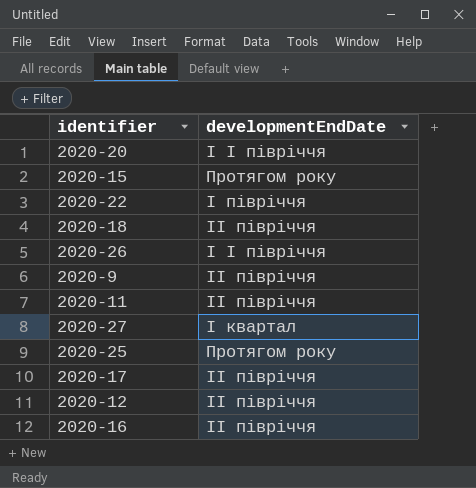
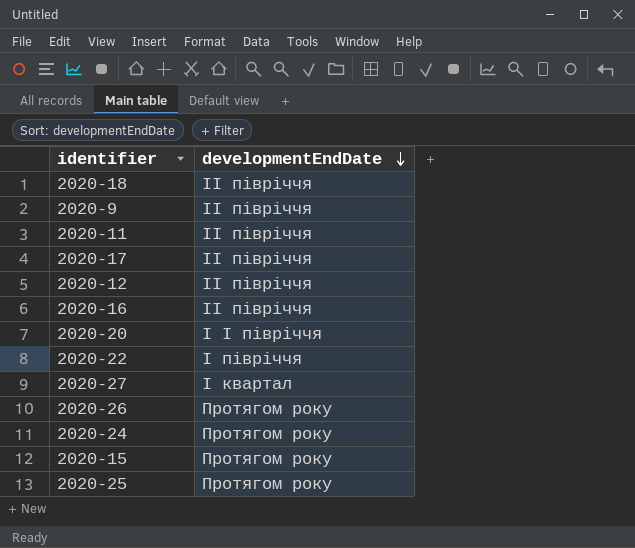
row order: none -> developmentEndDate descending
2020-26 | developmentEndDate: І І півріччя -> Протягом року
row 2020-24: none -> Протягом року

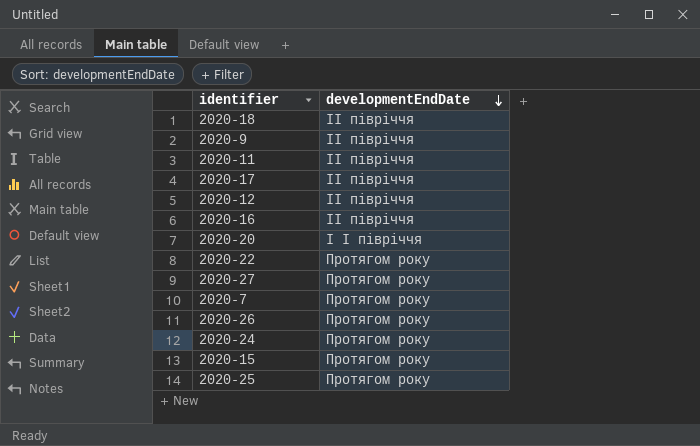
2020-22 | developmentEndDate: І півріччя -> Протягом року
2020-27 | developmentEndDate: І квартал -> Протягом року
row 2020-7: none -> Протягом року

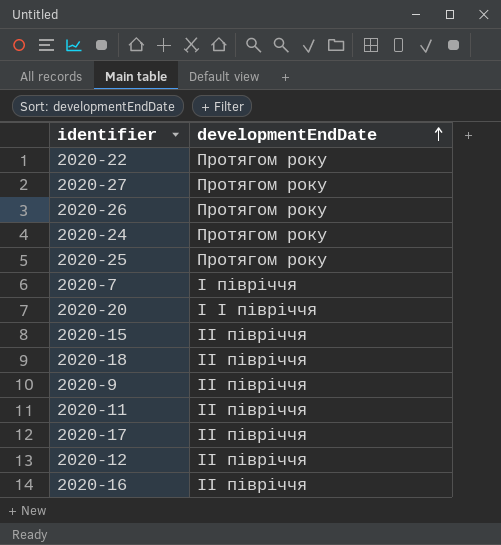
row order: developmentEndDate descending -> developmentEndDate ascending
2020-7 | developmentEndDate: Протягом року -> І півріччя
2020-15 | developmentEndDate: Протягом року -> ІІ півріччя

